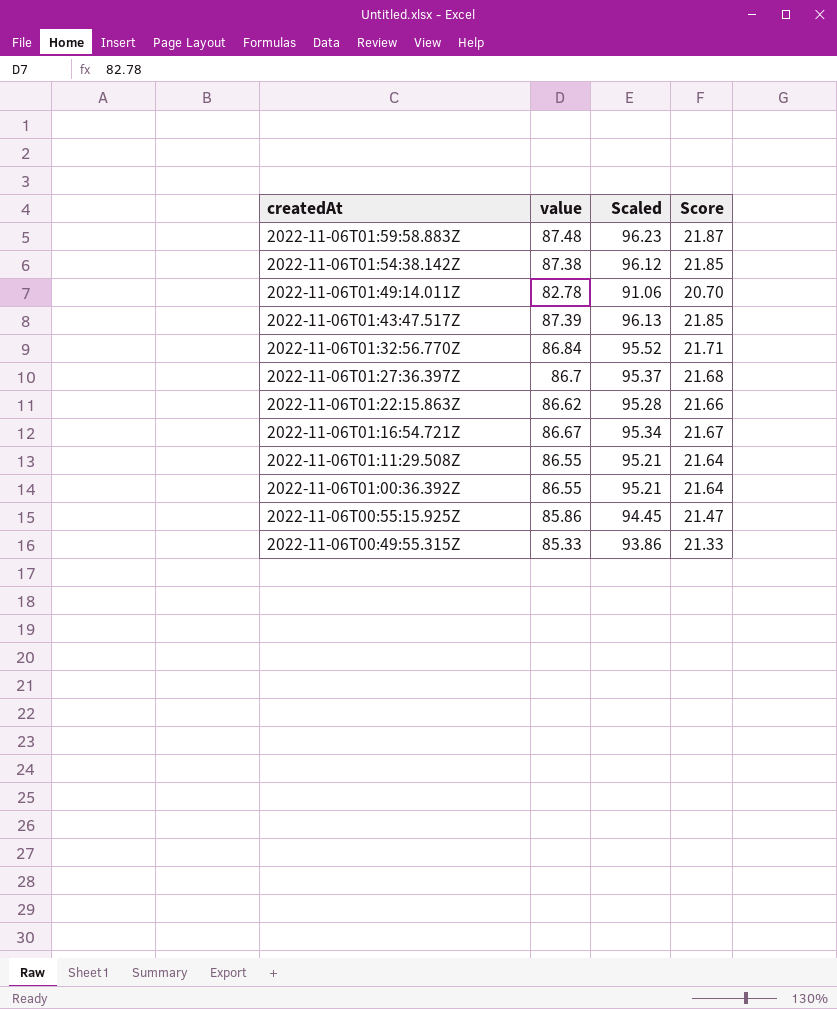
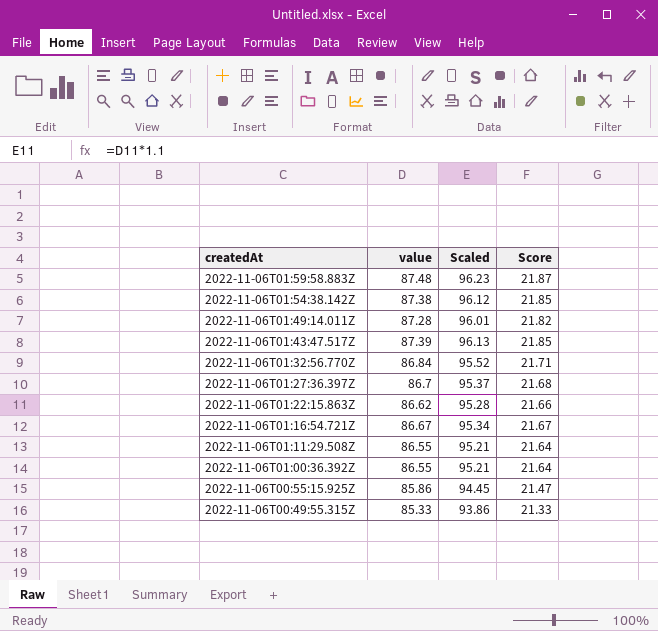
2022-11-06T01:49:14.011Z | value: 82.78 -> 87.28
2022-11-06T01:49:14.011Z | Scaled: 91.06 -> 96.01
2022-11-06T01:49:14.011Z | Score: 20.70 -> 21.82

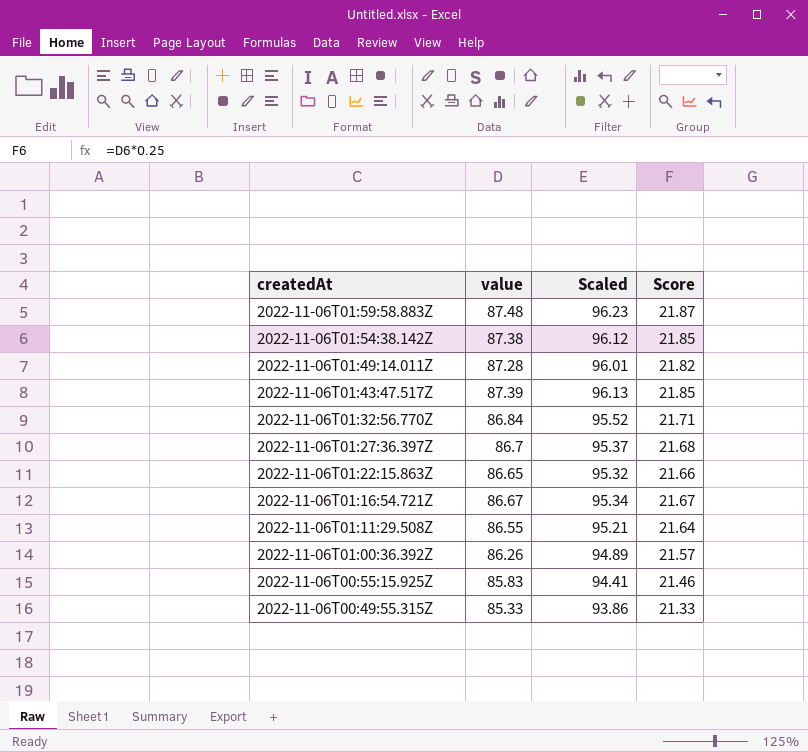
2022-11-06T01:22:15.863Z | value: 86.62 -> 86.65
2022-11-06T01:22:15.863Z | Scaled: 95.28 -> 95.32
2022-11-06T01:00:36.392Z | value: 86.55 -> 86.26
2022-11-06T01:00:36.392Z | Scaled: 95.21 -> 94.89
2022-11-06T01:00:36.392Z | Score: 21.64 -> 21.57
2022-11-06T00:55:15.925Z | value: 85.86 -> 85.83
2022-11-06T00:55:15.925Z | Scaled: 94.45 -> 94.41
2022-11-06T00:55:15.925Z | Score: 21.47 -> 21.46

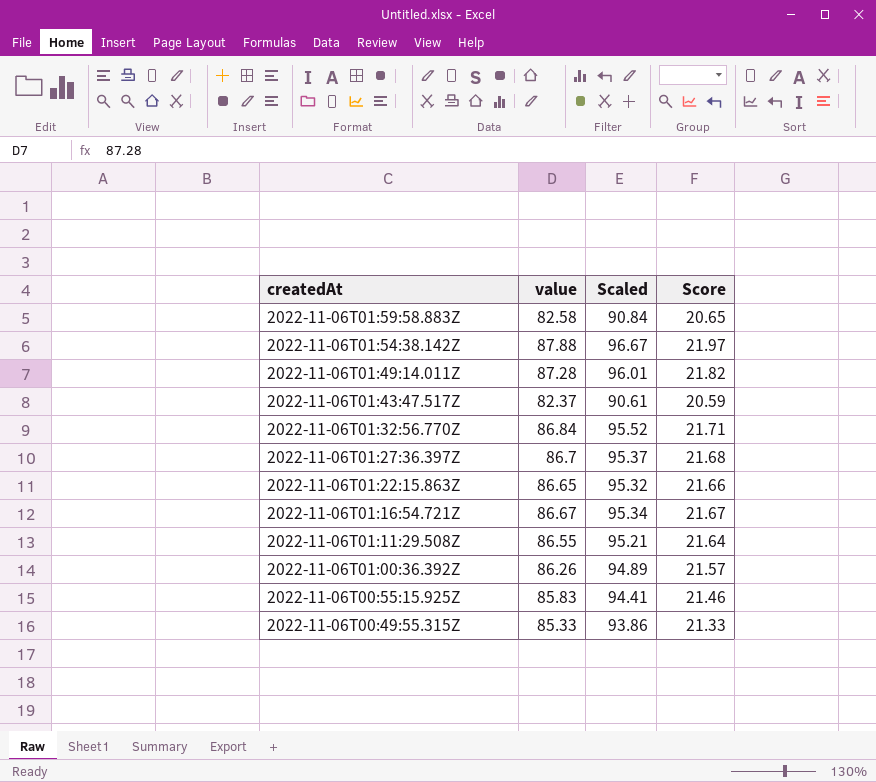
2022-11-06T01:59:58.883Z | value: 87.48 -> 82.58
2022-11-06T01:59:58.883Z | Scaled: 96.23 -> 90.84
2022-11-06T01:59:58.883Z | Score: 21.87 -> 20.65
2022-11-06T01:54:38.142Z | value: 87.38 -> 87.88
2022-11-06T01:54:38.142Z | Scaled: 96.12 -> 96.67
2022-11-06T01:54:38.142Z | Score: 21.85 -> 21.97
2022-11-06T01:43:47.517Z | value: 87.39 -> 82.37
2022-11-06T01:43:47.517Z | Scaled: 96.13 -> 90.61
2022-11-06T01:43:47.517Z | Score: 21.85 -> 20.59

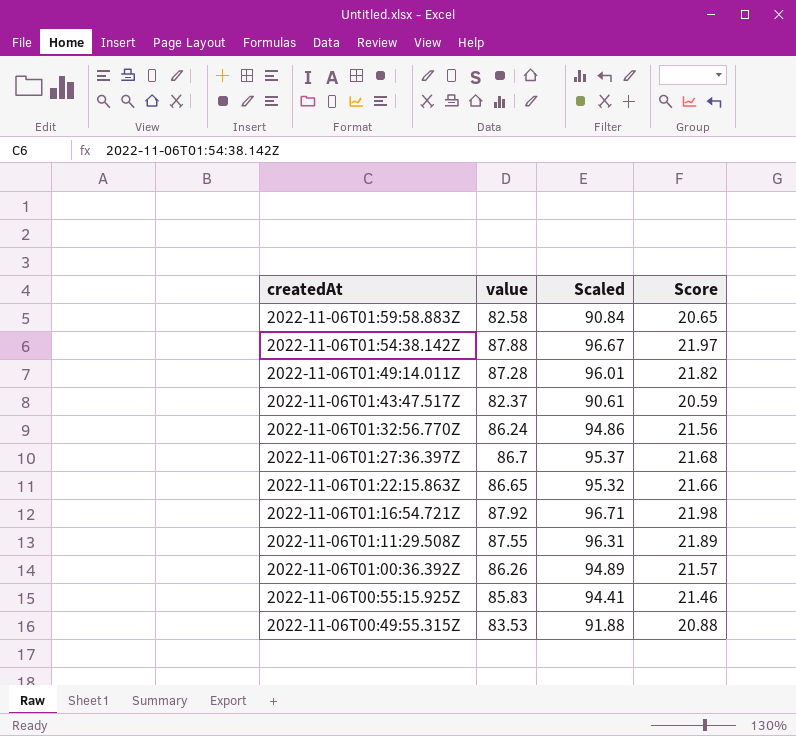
2022-11-06T01:32:56.770Z | value: 86.84 -> 86.24
2022-11-06T01:32:56.770Z | Scaled: 95.52 -> 94.86
2022-11-06T01:32:56.770Z | Score: 21.71 -> 21.56
2022-11-06T01:16:54.721Z | value: 86.67 -> 87.92
2022-11-06T01:16:54.721Z | Scaled: 95.34 -> 96.71
2022-11-06T01:16:54.721Z | Score: 21.67 -> 21.98
2022-11-06T01:11:29.508Z | value: 86.55 -> 87.55
2022-11-06T01:11:29.508Z | Scaled: 95.21 -> 96.31
2022-11-06T01:11:29.508Z | Score: 21.64 -> 21.89
2022-11-06T00:49:55.315Z | value: 85.33 -> 83.53
2022-11-06T00:49:55.315Z | Scaled: 93.86 -> 91.88
2022-11-06T00:49:55.315Z | Score: 21.33 -> 20.88

